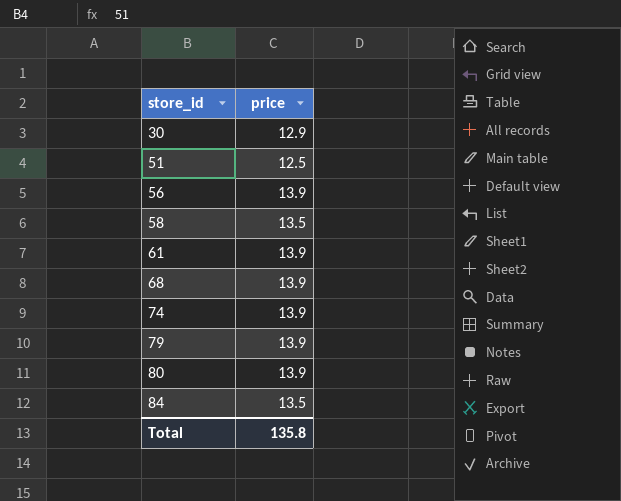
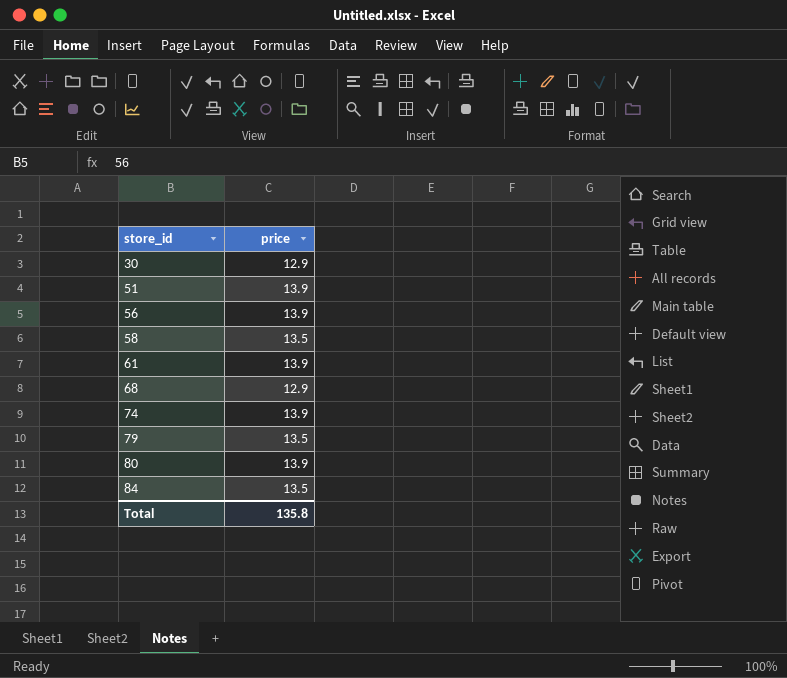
51 | price: 12.5 -> 13.9
68 | price: 13.9 -> 12.9
79 | price: 13.9 -> 13.5

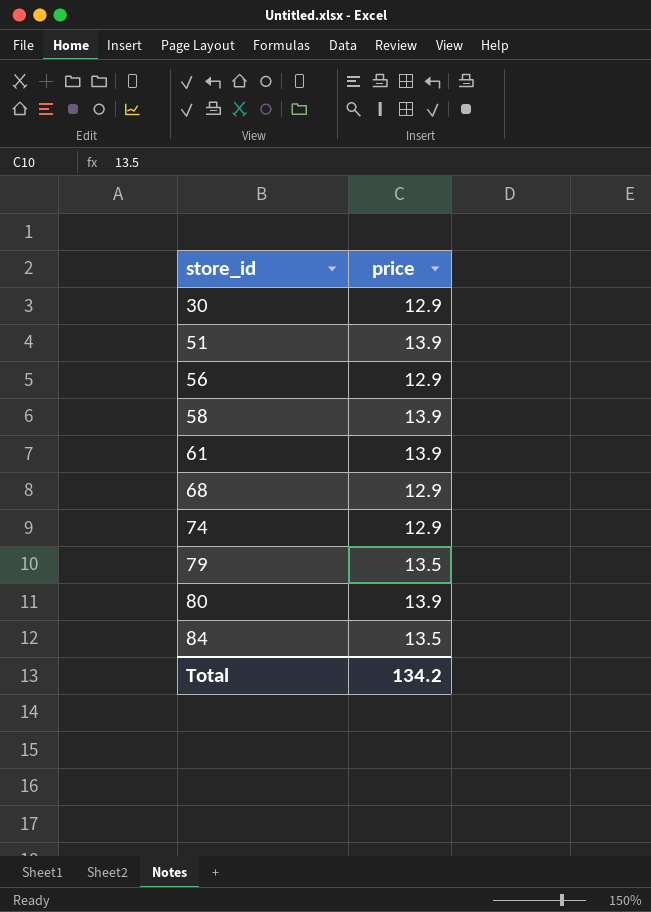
56 | price: 13.9 -> 12.9
58 | price: 13.5 -> 13.9
74 | price: 13.9 -> 12.9
Total | price: 135.8 -> 134.2

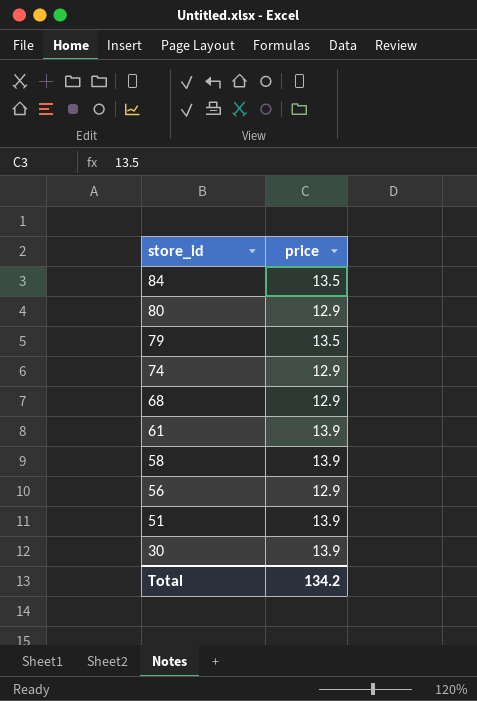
row order: store_id ascending -> store_id descending
80 | price: 13.9 -> 12.9
30 | price: 12.9 -> 13.9

